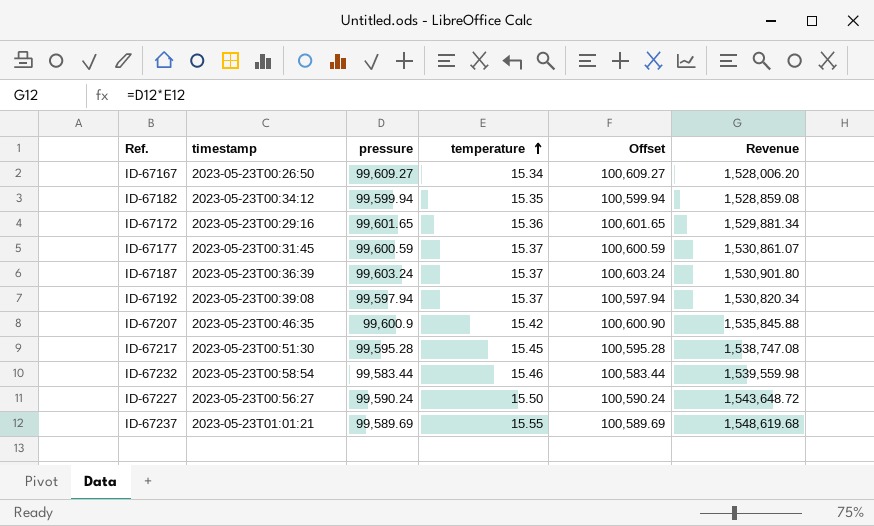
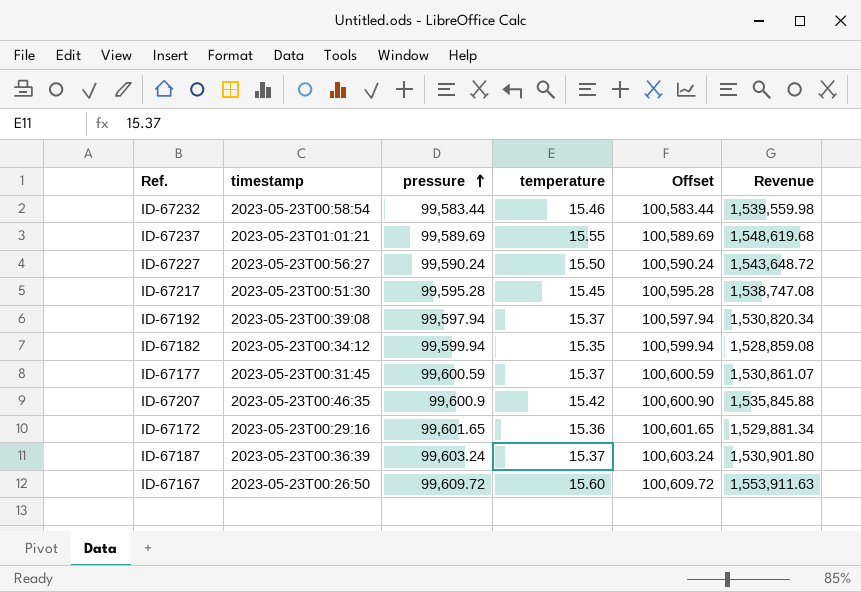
row order: temperature ascending -> pressure ascending
ID-67167 | pressure: 99,609.27 -> 99,609.72
ID-67167 | temperature: 15.34 -> 15.60
ID-67167 | Offset: 100,609.27 -> 100,609.72
ID-67167 | Revenue: 1,528,006.20 -> 1,553,911.63

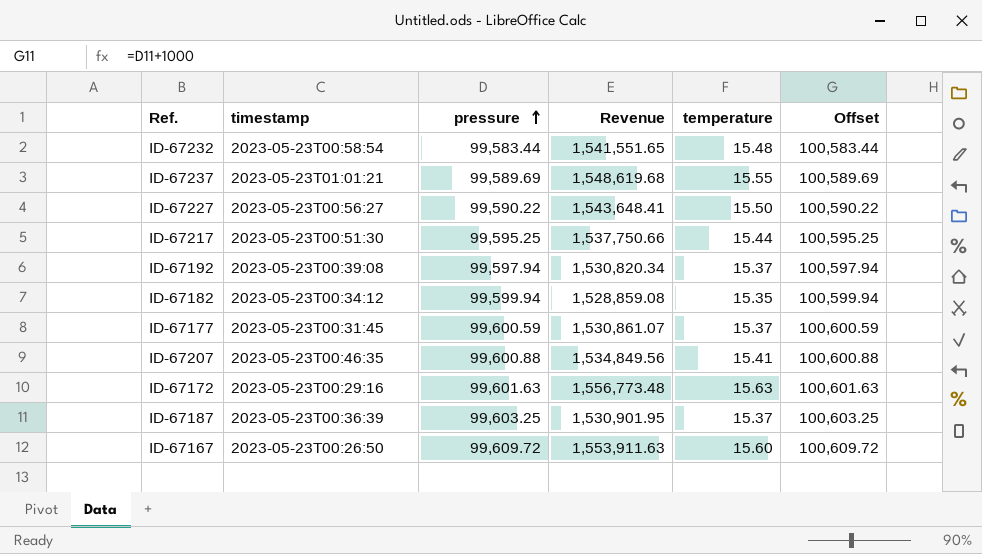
column Revenue | position: 6 -> 4
ID-67232 | Revenue: 1,539,559.98 -> 1,541,551.65
ID-67232 | temperature: 15.46 -> 15.48
ID-67227 | pressure: 99,590.24 -> 99,590.22
ID-67227 | Revenue: 1,543,648.72 -> 1,543,648.41
ID-67227 | Offset: 100,590.24 -> 100,590.22
ID-67217 | pressure: 99,595.28 -> 99,595.25
ID-67217 | Revenue: 1,538,747.08 -> 1,537,750.66
ID-67217 | temperature: 15.45 -> 15.44
ID-67217 | Offset: 100,595.28 -> 100,595.25
ID-67207 | pressure: 99,600.9 -> 99,600.88
ID-67207 | Revenue: 1,535,845.88 -> 1,534,849.56
ID-67207 | temperature: 15.42 -> 15.41
ID-67207 | Offset: 100,600.90 -> 100,600.88
ID-67172 | pressure: 99,601.65 -> 99,601.63
ID-67172 | Revenue: 1,529,881.34 -> 1,556,773.48
ID-67172 | temperature: 15.36 -> 15.63
ID-67172 | Offset: 100,601.65 -> 100,601.63
ID-67187 | pressure: 99,603.24 -> 99,603.25
ID-67187 | Revenue: 1,530,901.80 -> 1,530,901.95
ID-67187 | Offset: 100,603.24 -> 100,603.25

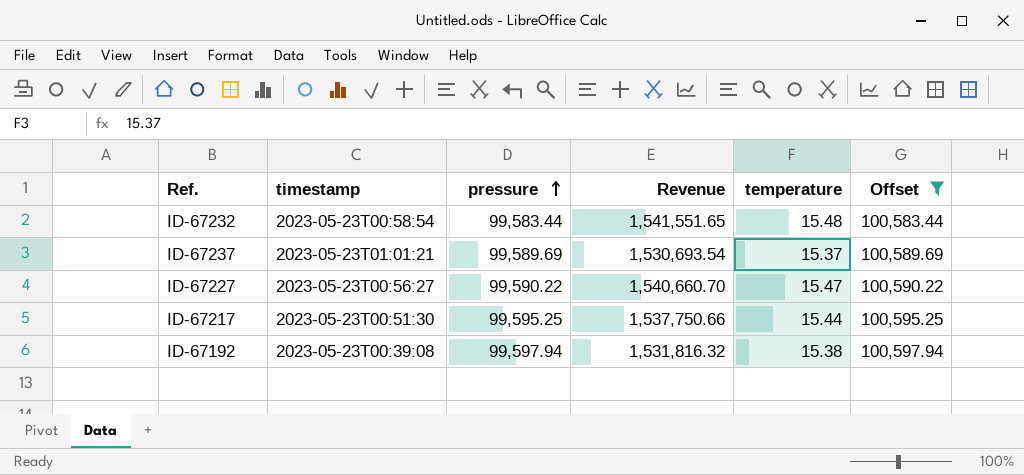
filter: none -> Offset <= 100,597.94
ID-67237 | Revenue: 1,548,619.68 -> 1,530,693.54
ID-67237 | temperature: 15.55 -> 15.37
ID-67227 | Revenue: 1,543,648.41 -> 1,540,660.70
ID-67227 | temperature: 15.50 -> 15.47
ID-67192 | Revenue: 1,530,820.34 -> 1,531,816.32
ID-67192 | temperature: 15.37 -> 15.38

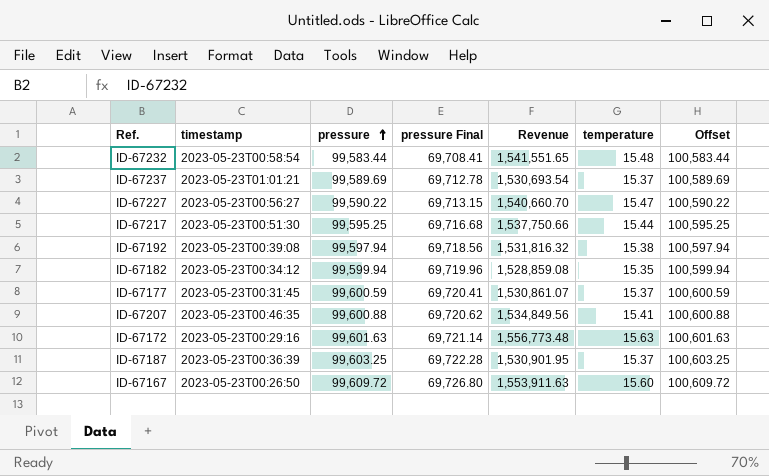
filter: Offset <= 100,597.94 -> none
column pressure Final | formula: none -> [pressure] * 0.7

